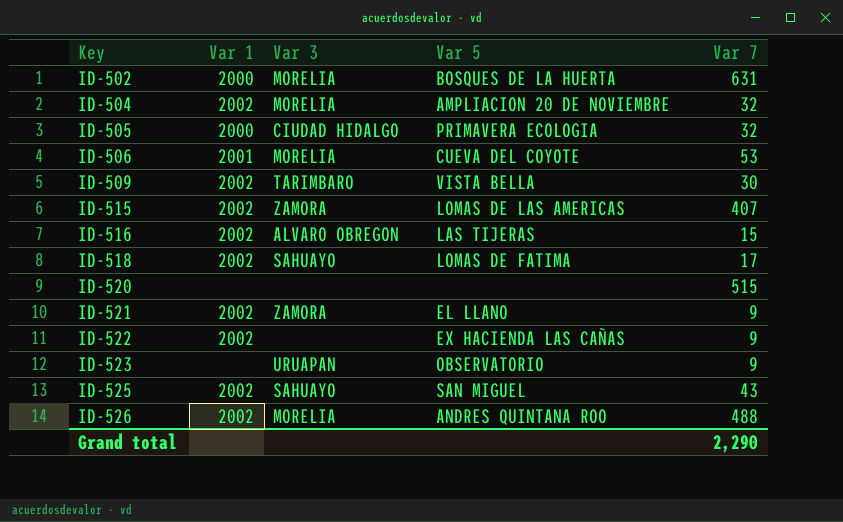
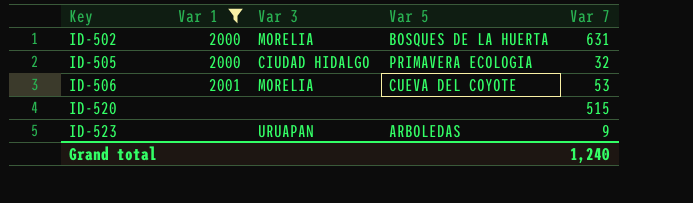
filter: none -> Var 1 != 2002
ID-523 | Var 5: OBSERVATORIO -> ARBOLEDAS
Grand total | Var 7: 2,290 -> 1,240

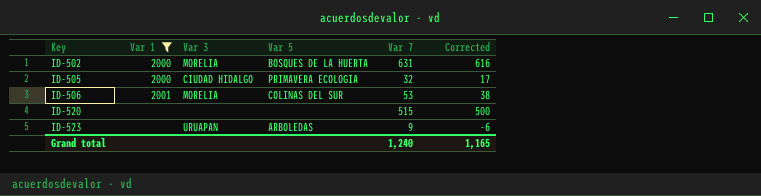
column Corrected | formula: none -> [Var 7] - 15
ID-506 | Var 5: CUEVA DEL COYOTE -> COLINAS DEL SUR

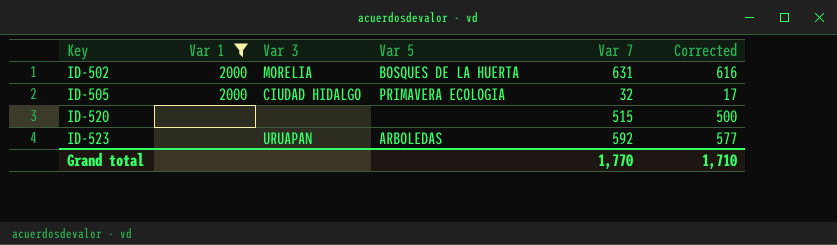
row ID-506: 2001 | MORELIA | COLINAS DEL SUR | 53 | 38 -> none
ID-523 | Var 7: 9 -> 592
ID-523 | Corrected: -6 -> 577
Grand total | Var 7: 1,240 -> 1,770
Grand total | Corrected: 1,165 -> 1,710

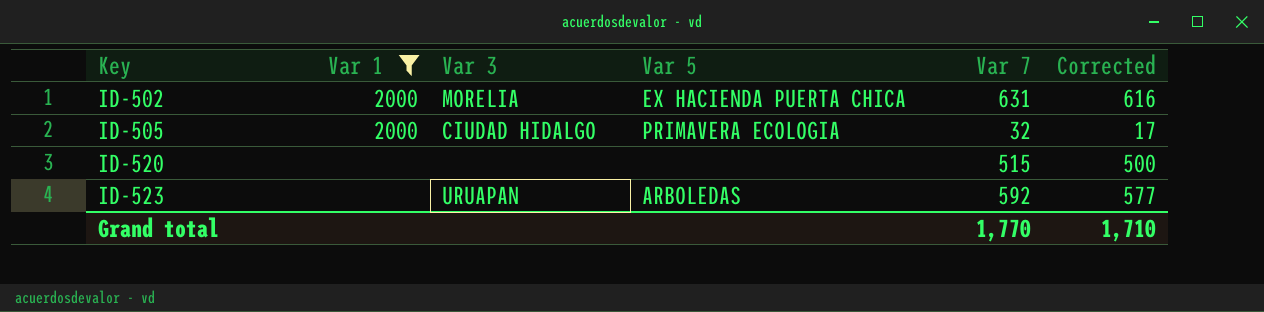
ID-502 | Var 5: BOSQUES DE LA HUERTA -> EX HACIENDA PUERTA CHICA

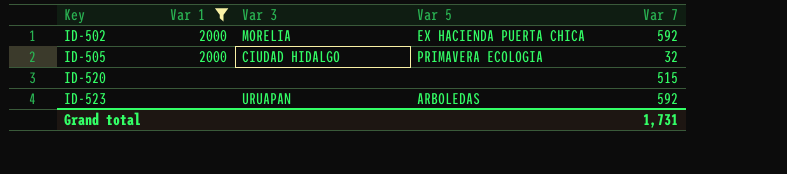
column Corrected | formula: [Var 7] - 15 -> none
ID-502 | Var 7: 631 -> 592
Grand total | Var 7: 1,770 -> 1,731

